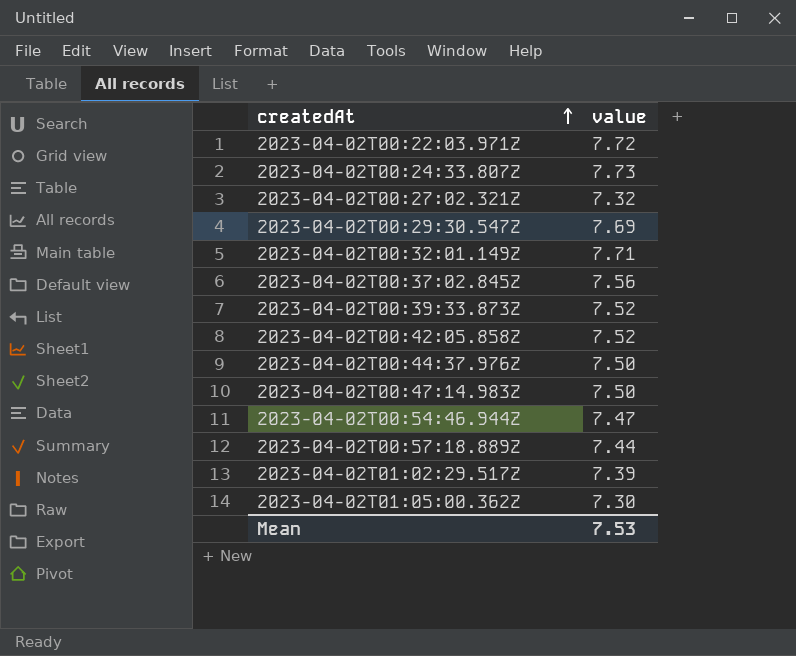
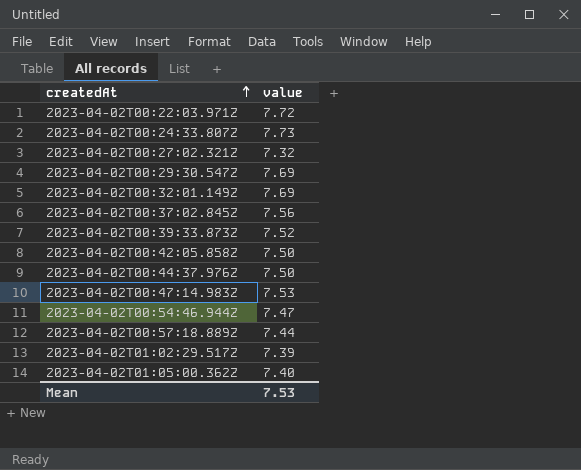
2023-04-02T00:32:01.149Z | value: 7.71 -> 7.69
2023-04-02T00:42:05.858Z | value: 7.52 -> 7.50
2023-04-02T00:47:14.983Z | value: 7.50 -> 7.53
2023-04-02T01:05:00.362Z | value: 7.30 -> 7.40

